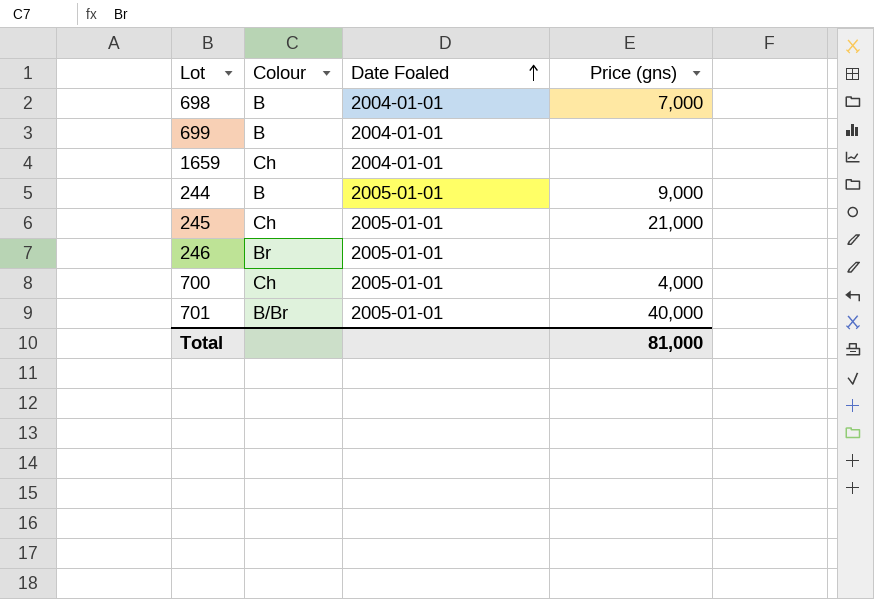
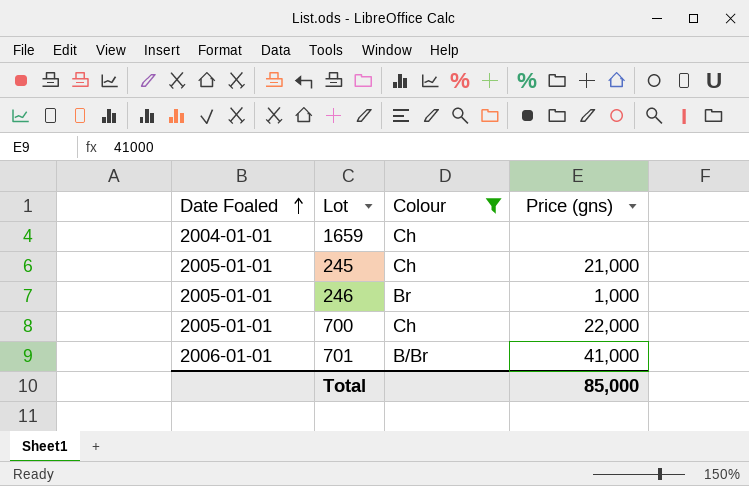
filter: none -> Colour != B
column Date Foaled | position: 3 -> 1
246 | Price (gns): none -> 1,000
700 | Price (gns): 4,000 -> 22,000
701 | Date Foaled: 2005-01-01 -> 2006-01-01
701 | Price (gns): 40,000 -> 41,000
Total | Price (gns): 81,000 -> 85,000

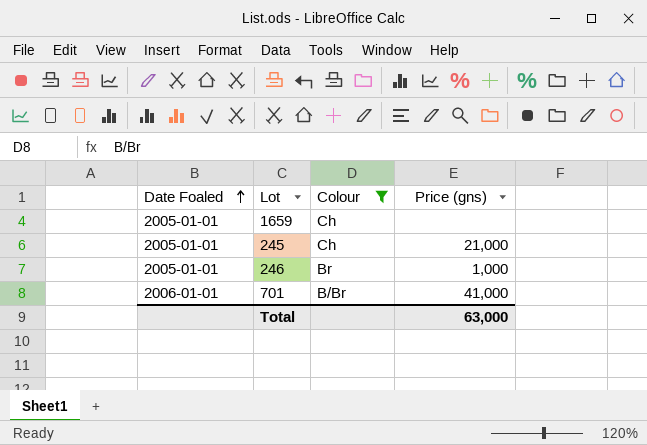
row 700: 2005-01-01 | Ch | 22,000 -> none
1659 | Date Foaled: 2004-01-01 -> 2005-01-01
Total | Price (gns): 85,000 -> 63,000

